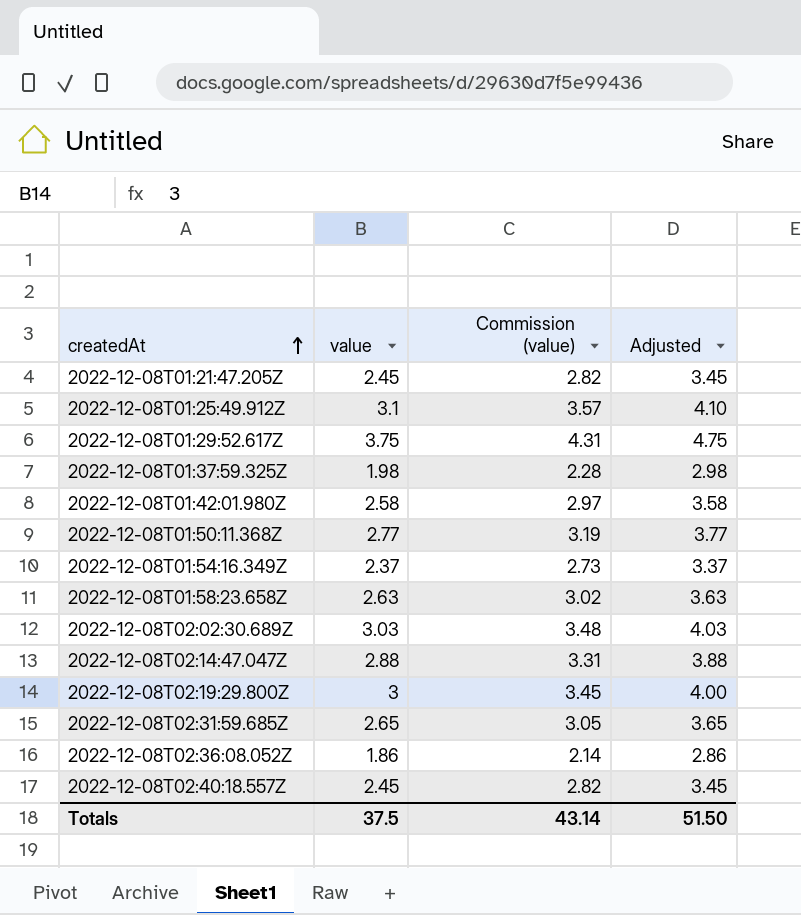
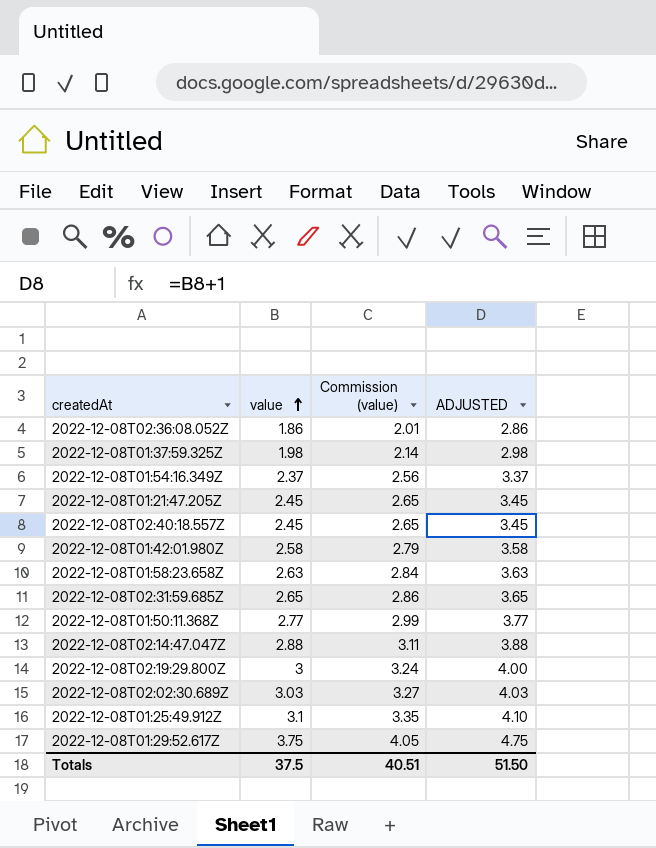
row order: createdAt ascending -> value ascending
column Commission (value) | formula: [value] * 1.15 -> [value] * 1.08
column name: Adjusted -> ADJUSTED
Totals | Commission (value): 43.14 -> 40.51

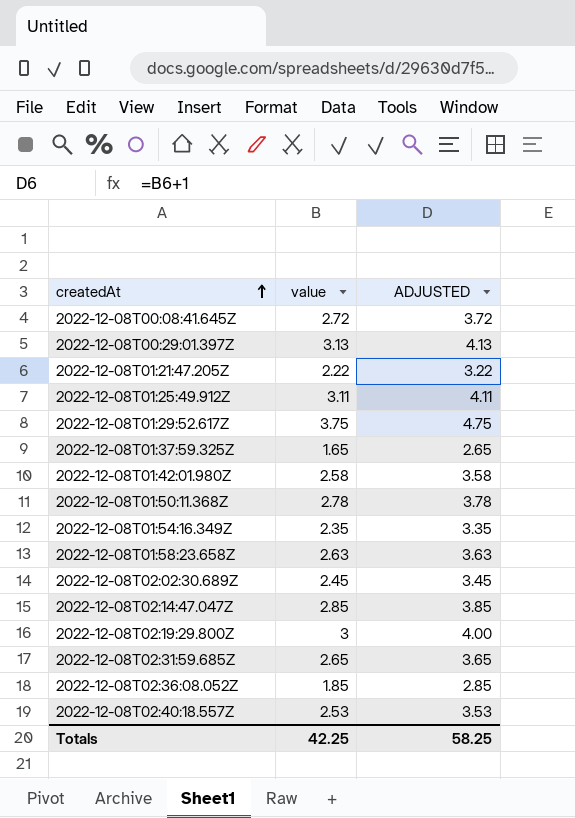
row order: value ascending -> createdAt ascending
column Commission (value) | formula: [value] * 1.08 -> none
row 2022-12-08T00:08:41.645Z: none -> 2.72 | 3.72
row 2022-12-08T00:29:01.397Z: none -> 3.13 | 4.13
2022-12-08T01:21:47.205Z | value: 2.45 -> 2.22
2022-12-08T01:21:47.205Z | ADJUSTED: 3.45 -> 3.22
2022-12-08T01:25:49.912Z | value: 3.1 -> 3.11
2022-12-08T01:25:49.912Z | ADJUSTED: 4.10 -> 4.11
2022-12-08T01:37:59.325Z | value: 1.98 -> 1.65
2022-12-08T01:37:59.325Z | ADJUSTED: 2.98 -> 2.65
2022-12-08T01:50:11.368Z | value: 2.77 -> 2.78
2022-12-08T01:50:11.368Z | ADJUSTED: 3.77 -> 3.78
2022-12-08T01:54:16.349Z | value: 2.37 -> 2.35
2022-12-08T01:54:16.349Z | ADJUSTED: 3.37 -> 3.35
2022-12-08T02:02:30.689Z | value: 3.03 -> 2.45
2022-12-08T02:02:30.689Z | ADJUSTED: 4.03 -> 3.45
2022-12-08T02:14:47.047Z | value: 2.88 -> 2.85
2022-12-08T02:14:47.047Z | ADJUSTED: 3.88 -> 3.85
2022-12-08T02:36:08.052Z | value: 1.86 -> 1.85
2022-12-08T02:36:08.052Z | ADJUSTED: 2.86 -> 2.85
2022-12-08T02:40:18.557Z | value: 2.45 -> 2.53
2022-12-08T02:40:18.557Z | ADJUSTED: 3.45 -> 3.53
Totals | value: 37.5 -> 42.25
Totals | ADJUSTED: 51.50 -> 58.25

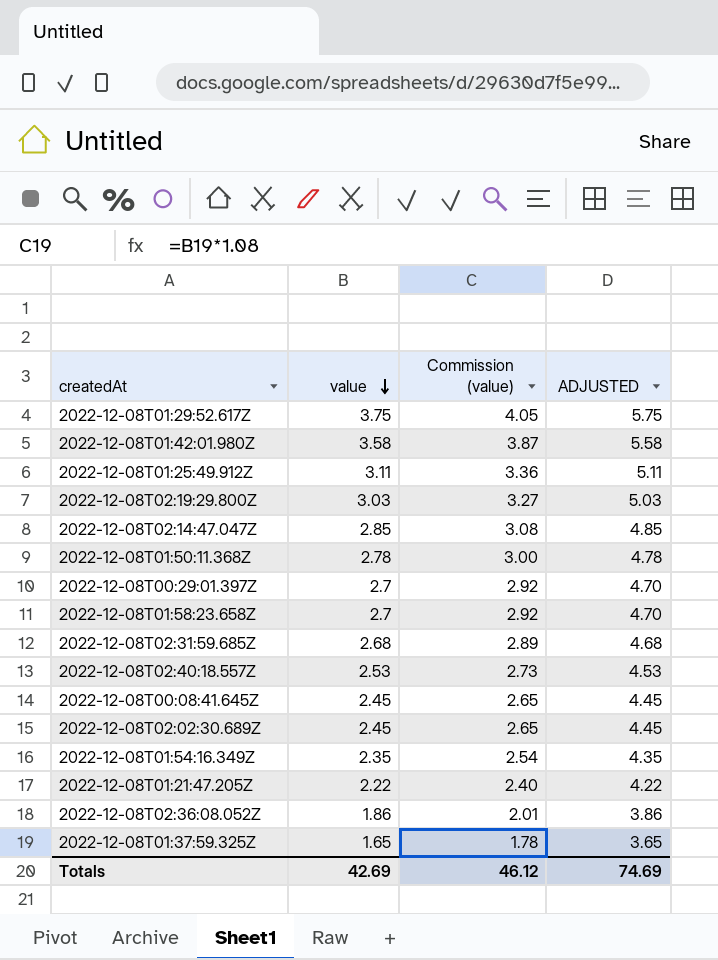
row order: createdAt ascending -> value descending
column Commission (value) | formula: none -> [value] * 1.08
column ADJUSTED | formula: [value] + 1 -> [value] + 2
2022-12-08T01:42:01.980Z | value: 2.58 -> 3.58
2022-12-08T02:19:29.800Z | value: 3 -> 3.03
2022-12-08T00:29:01.397Z | value: 3.13 -> 2.7
2022-12-08T01:58:23.658Z | value: 2.63 -> 2.7
2022-12-08T02:31:59.685Z | value: 2.65 -> 2.68
2022-12-08T00:08:41.645Z | value: 2.72 -> 2.45
2022-12-08T02:36:08.052Z | value: 1.85 -> 1.86
Totals | value: 42.25 -> 42.69
Totals | ADJUSTED: 58.25 -> 74.69

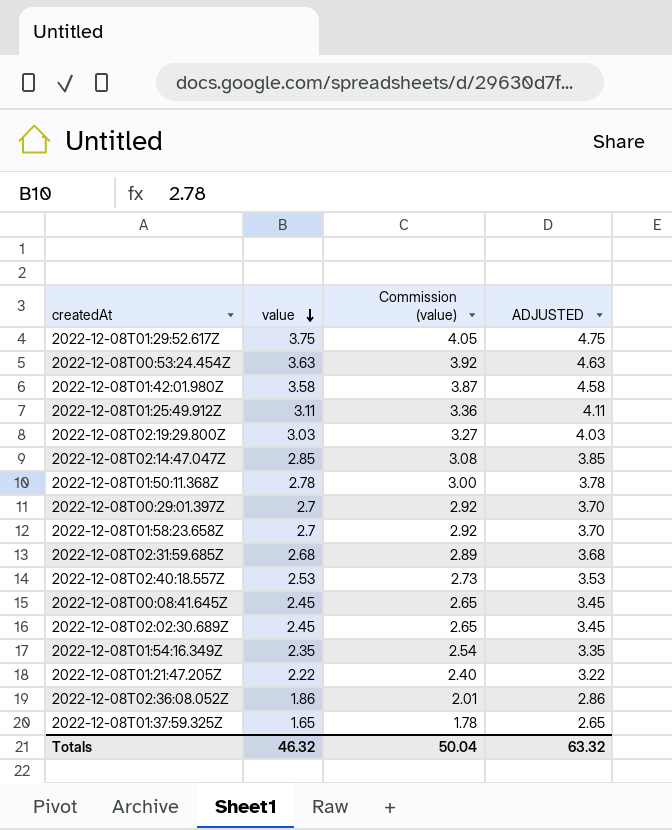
column ADJUSTED | formula: [value] + 2 -> [value] + 1
row 2022-12-08T00:53:24.454Z: none -> 3.63 | 3.92 | 4.63
Totals | value: 42.69 -> 46.32
Totals | Commission (value): 46.12 -> 50.04
Totals | ADJUSTED: 74.69 -> 63.32

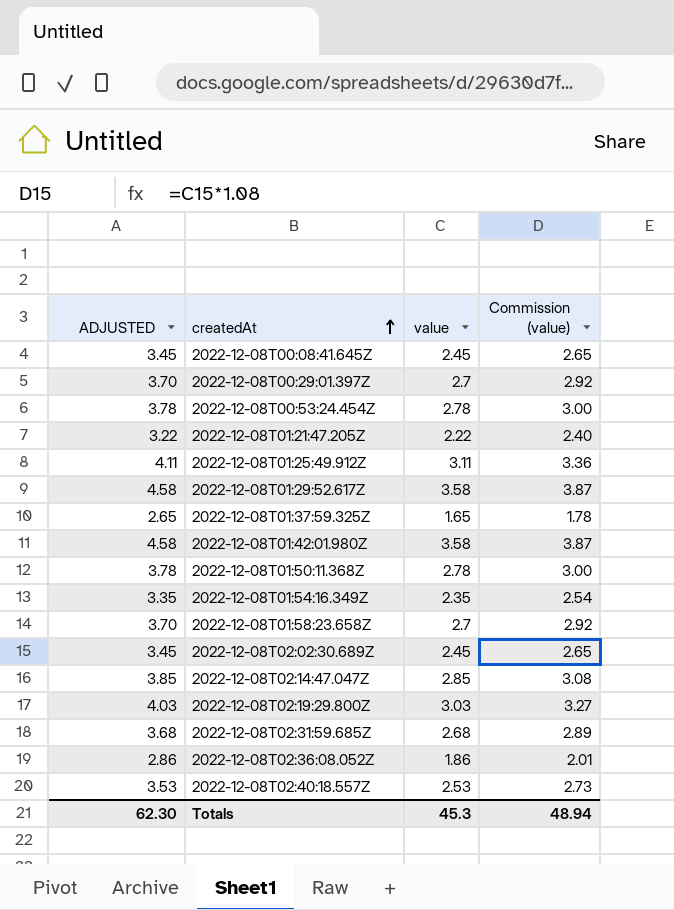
row order: value descending -> createdAt ascending
column ADJUSTED | position: 4 -> 1
2022-12-08T00:53:24.454Z | ADJUSTED: 4.63 -> 3.78
2022-12-08T00:53:24.454Z | value: 3.63 -> 2.78
2022-12-08T00:53:24.454Z | Commission (value): 3.92 -> 3.00
2022-12-08T01:29:52.617Z | ADJUSTED: 4.75 -> 4.58
2022-12-08T01:29:52.617Z | value: 3.75 -> 3.58
2022-12-08T01:29:52.617Z | Commission (value): 4.05 -> 3.87
Totals | ADJUSTED: 63.32 -> 62.30
Totals | value: 46.32 -> 45.3
Totals | Commission (value): 50.04 -> 48.94

